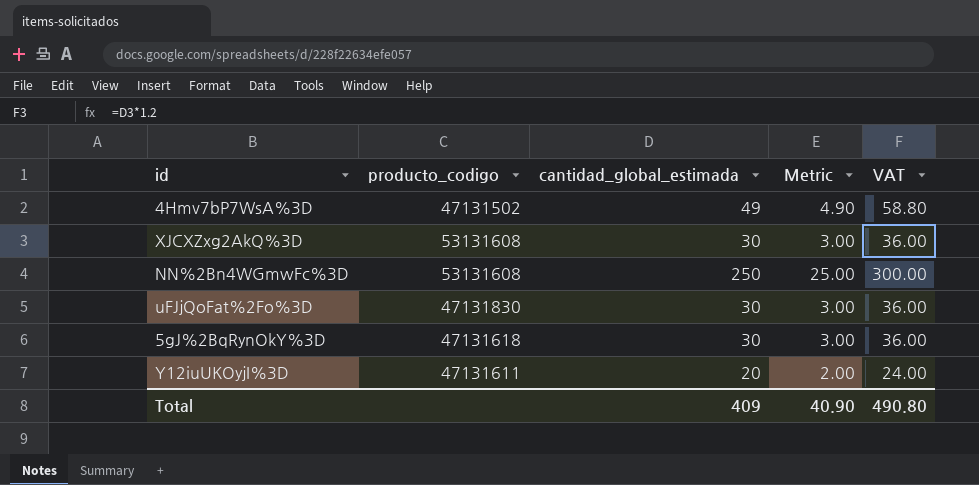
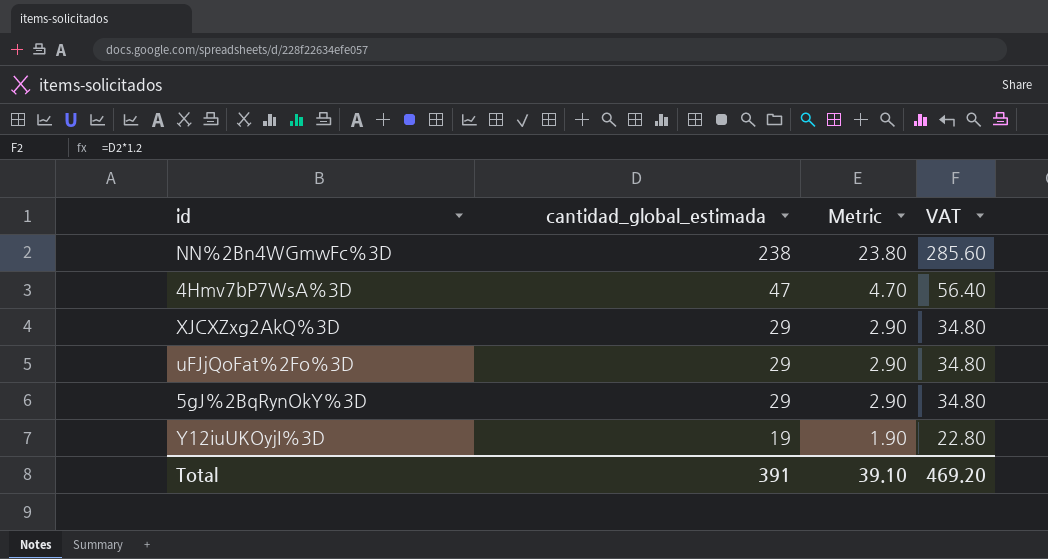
row order: none -> cantidad_global_estimada descending
column producto_codigo | position: 2 -> none
NN%2Bn4WGmwFc%3D | cantidad_global_estimada: 250 -> 238
NN%2Bn4WGmwFc%3D | Metric: 25.00 -> 23.80
NN%2Bn4WGmwFc%3D | VAT: 300.00 -> 285.60
4Hmv7bP7WsA%3D | cantidad_global_estimada: 49 -> 47
4Hmv7bP7WsA%3D | Metric: 4.90 -> 4.70
4Hmv7bP7WsA%3D | VAT: 58.80 -> 56.40
XJCXZxg2AkQ%3D | cantidad_global_estimada: 30 -> 29
XJCXZxg2AkQ%3D | Metric: 3.00 -> 2.90
XJCXZxg2AkQ%3D | VAT: 36.00 -> 34.80
uFJjQoFat%2Fo%3D | cantidad_global_estimada: 30 -> 29
uFJjQoFat%2Fo%3D | Metric: 3.00 -> 2.90
uFJjQoFat%2Fo%3D | VAT: 36.00 -> 34.80
5gJ%2BqRynOkY%3D | cantidad_global_estimada: 30 -> 29
5gJ%2BqRynOkY%3D | Metric: 3.00 -> 2.90
5gJ%2BqRynOkY%3D | VAT: 36.00 -> 34.80
Y12iuUKOyjI%3D | cantidad_global_estimada: 20 -> 19
Y12iuUKOyjI%3D | Metric: 2.00 -> 1.90
Y12iuUKOyjI%3D | VAT: 24.00 -> 22.80
Total | cantidad_global_estimada: 409 -> 391
Total | Metric: 40.90 -> 39.10
Total | VAT: 490.80 -> 469.20

